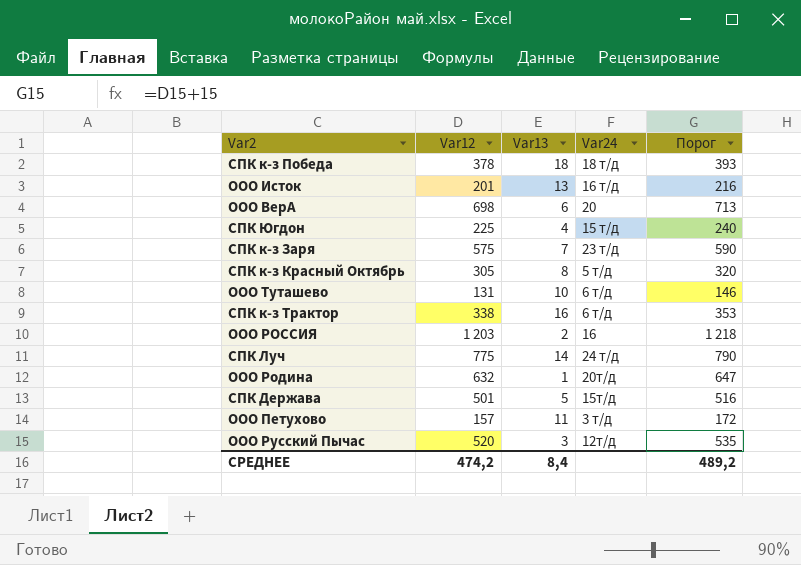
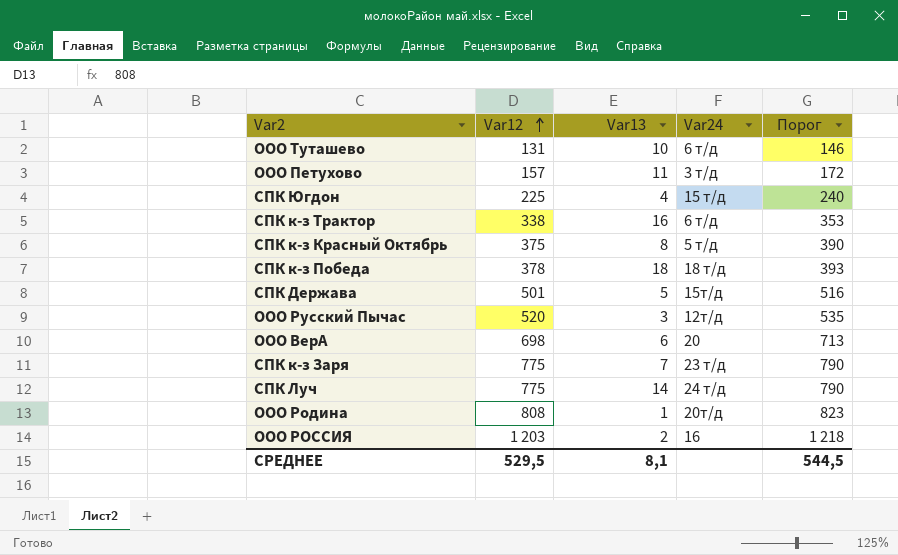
row order: none -> Var12 ascending
row ООО Исток: 201 | 13 | 16 т/д | 216 -> none
СПК к-з Красный Октябрь | Var12: 305 -> 375
СПК к-з Красный Октябрь | Порог: 320 -> 390
СПК к-з Заря | Var12: 575 -> 775
СПК к-з Заря | Порог: 590 -> 790
ООО Родина | Var12: 632 -> 808
ООО Родина | Порог: 647 -> 823
СРЕДНЕЕ | Var12: 474,2 -> 529,5
СРЕДНЕЕ | Var13: 8,4 -> 8,1
СРЕДНЕЕ | Порог: 489,2 -> 544,5

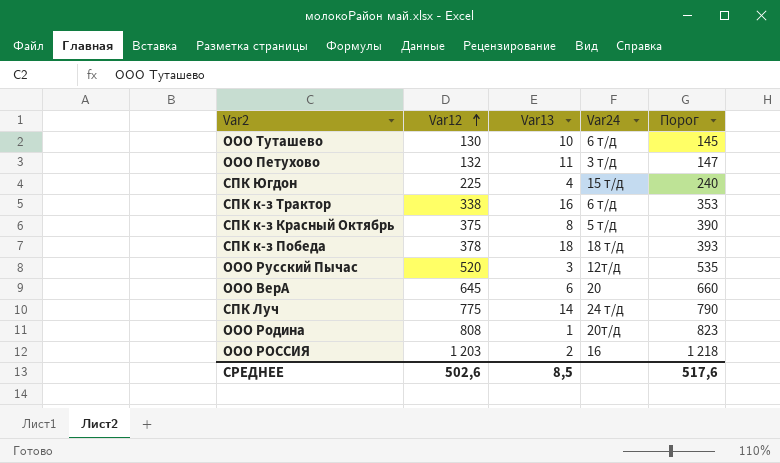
row СПК Держава: 501 | 5 | 15т/д | 516 -> none
row СПК к-з Заря: 775 | 7 | 23 т/д | 790 -> none
ООО Туташево | Var12: 131 -> 130
ООО Туташево | Порог: 146 -> 145
ООО Петухово | Var12: 157 -> 132
ООО Петухово | Порог: 172 -> 147
ООО ВерА | Var12: 698 -> 645
ООО ВерА | Порог: 713 -> 660
СРЕДНЕЕ | Var12: 529,5 -> 502,6
СРЕДНЕЕ | Var13: 8,1 -> 8,5
СРЕДНЕЕ | Порог: 544,5 -> 517,6

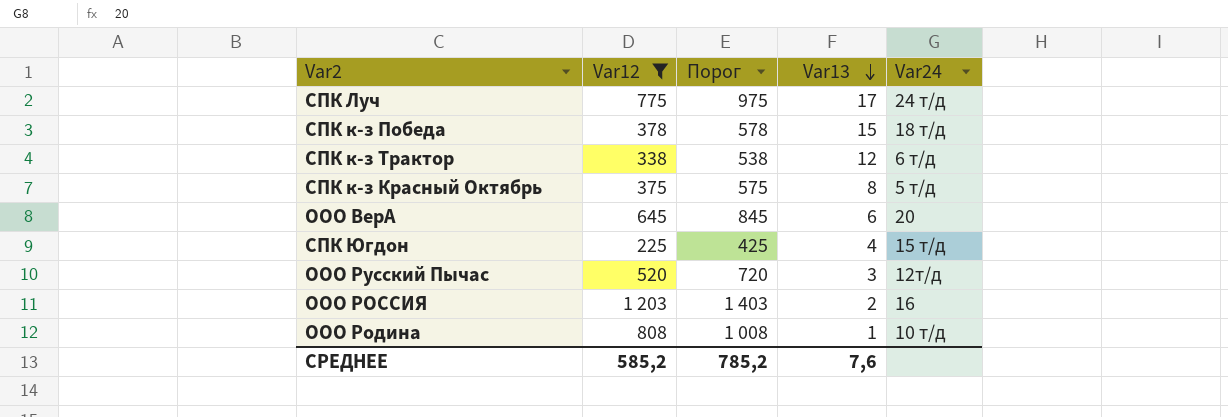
filter: none -> Var12 >= 225
row order: Var12 ascending -> Var13 descending
column Порог | formula: [Var12] + 15 -> [Var12] + 200
column Порог | position: 5 -> 3
СПК Луч | Var13: 14 -> 17
СПК к-з Победа | Var13: 18 -> 15
СПК к-з Трактор | Var13: 16 -> 12
ООО Родина | Var24: 20т/д -> 10 т/д
СРЕДНЕЕ | Var12: 502,6 -> 585,2
СРЕДНЕЕ | Порог: 517,6 -> 785,2
СРЕДНЕЕ | Var13: 8,5 -> 7,6

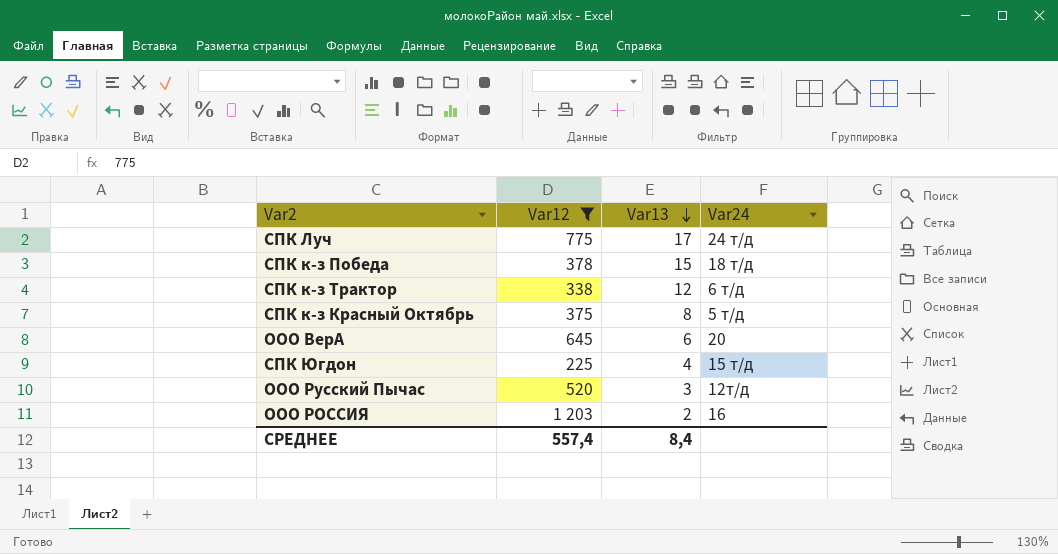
column Порог | formula: [Var12] + 200 -> none
row ООО Родина: 808 | 1 008 | 1 | 10 т/д -> none
СРЕДНЕЕ | Var12: 585,2 -> 557,4
СРЕДНЕЕ | Var13: 7,6 -> 8,4

